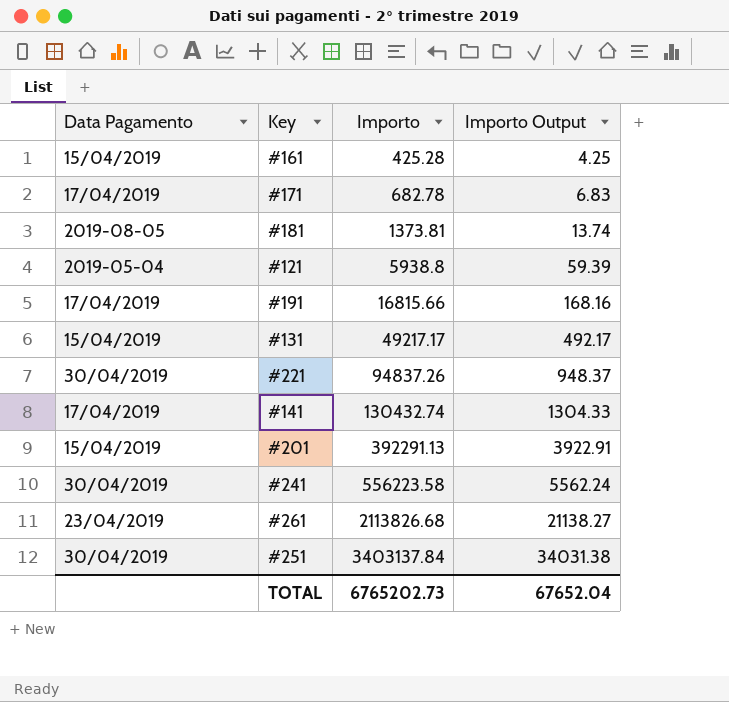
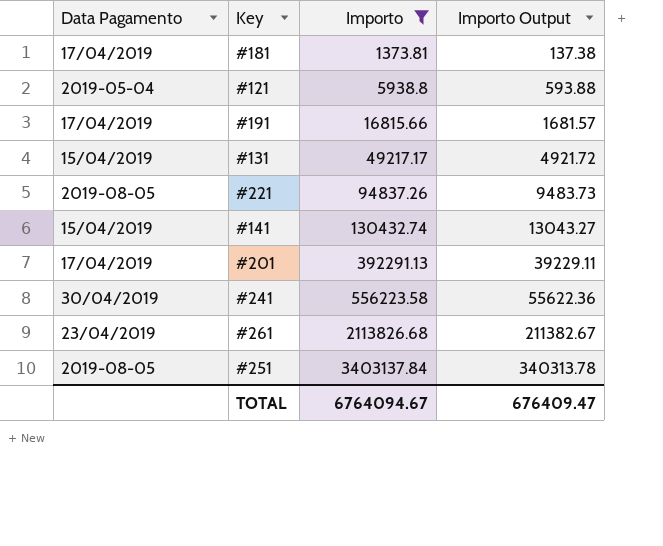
filter: none -> Importo >= 1373.81
column Importo Output | formula: [Importo] * 0.01 -> [Importo] * 0.1
#181 | Data Pagamento: 2019-08-05 -> 17/04/2019
#221 | Data Pagamento: 30/04/2019 -> 2019-08-05
#141 | Data Pagamento: 17/04/2019 -> 15/04/2019
#201 | Data Pagamento: 15/04/2019 -> 17/04/2019
#251 | Data Pagamento: 30/04/2019 -> 2019-08-05
TOTAL | Importo: 6765202.73 -> 6764094.67
TOTAL | Importo Output: 67652.04 -> 676409.47

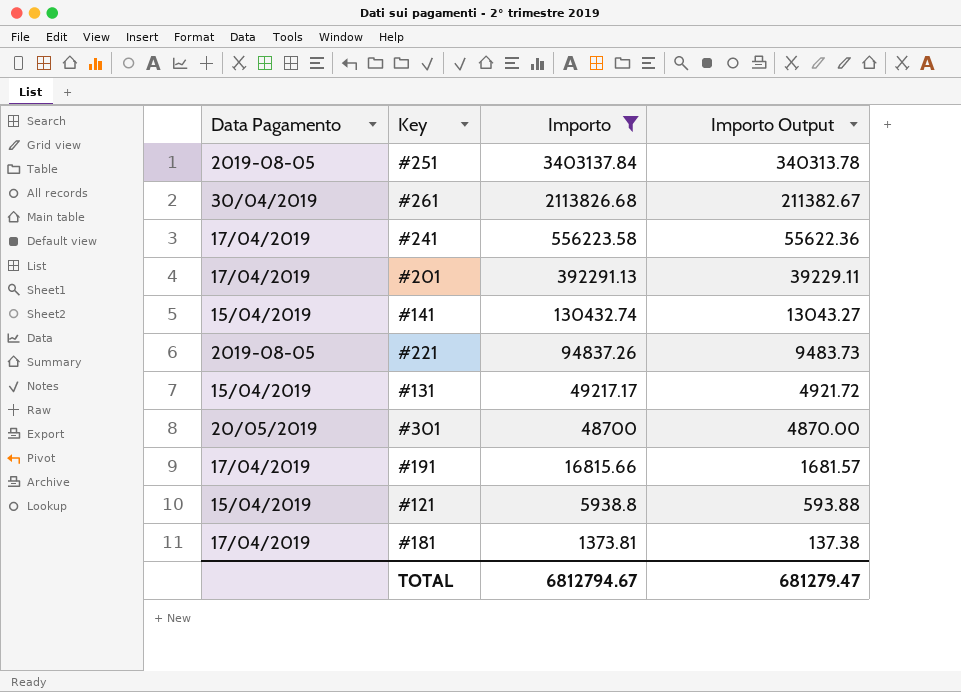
row order: Importo ascending -> Importo descending
#261 | Data Pagamento: 23/04/2019 -> 30/04/2019
#241 | Data Pagamento: 30/04/2019 -> 17/04/2019
row #301: none -> 20/05/2019 | 48700 | 4870.00
#121 | Data Pagamento: 2019-05-04 -> 15/04/2019
TOTAL | Importo: 6764094.67 -> 6812794.67
TOTAL | Importo Output: 676409.47 -> 681279.47

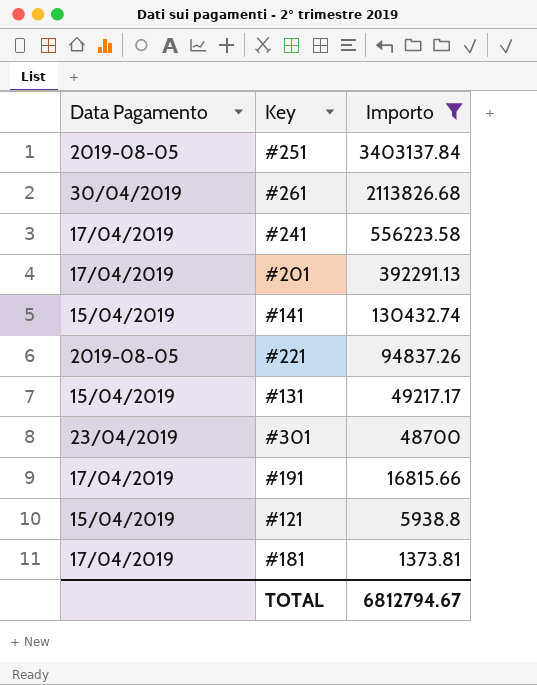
column Importo Output | formula: [Importo] * 0.1 -> none
#301 | Data Pagamento: 20/05/2019 -> 23/04/2019

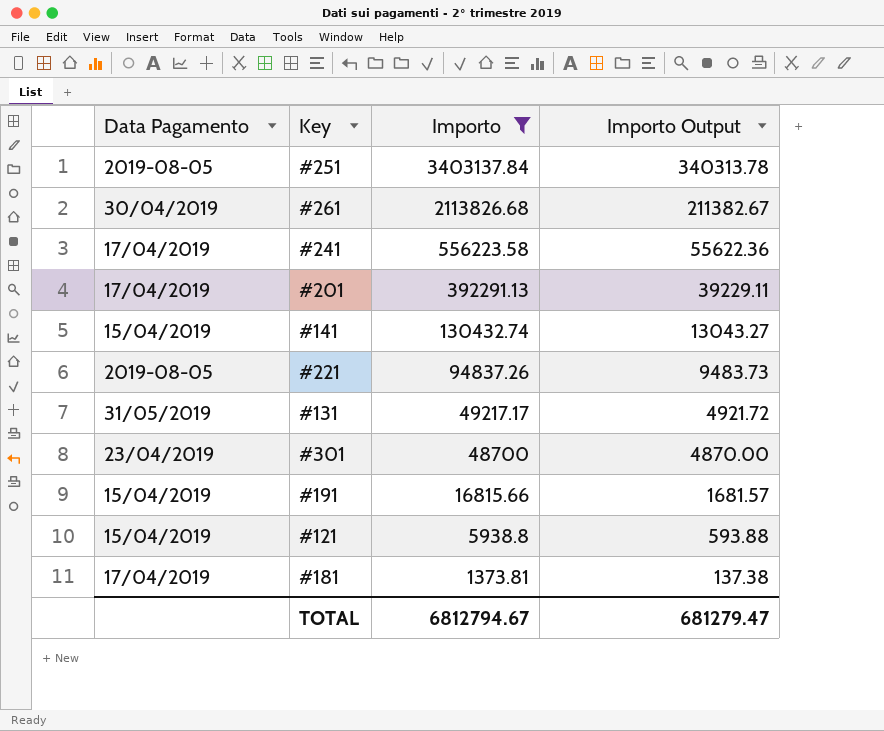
column Importo Output | formula: none -> [Importo] * 0.1
#131 | Data Pagamento: 15/04/2019 -> 31/05/2019
#191 | Data Pagamento: 17/04/2019 -> 15/04/2019

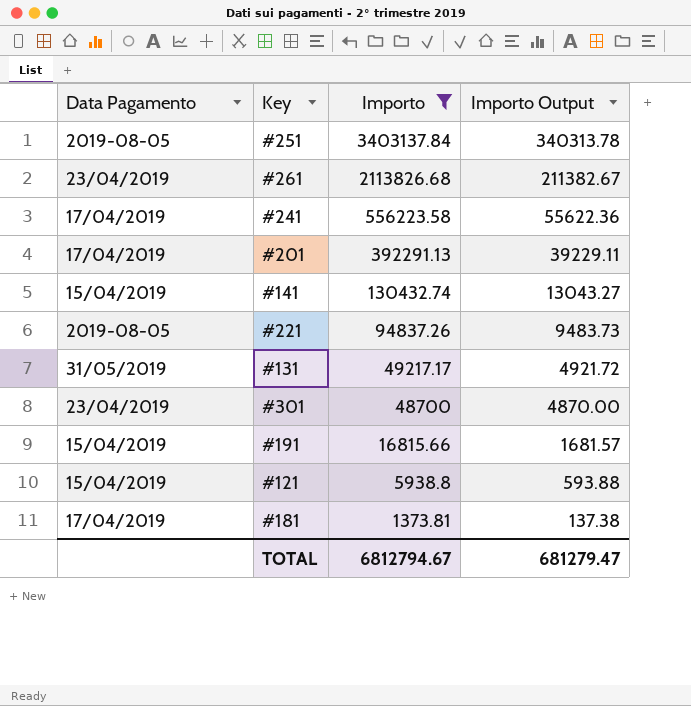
#261 | Data Pagamento: 30/04/2019 -> 23/04/2019

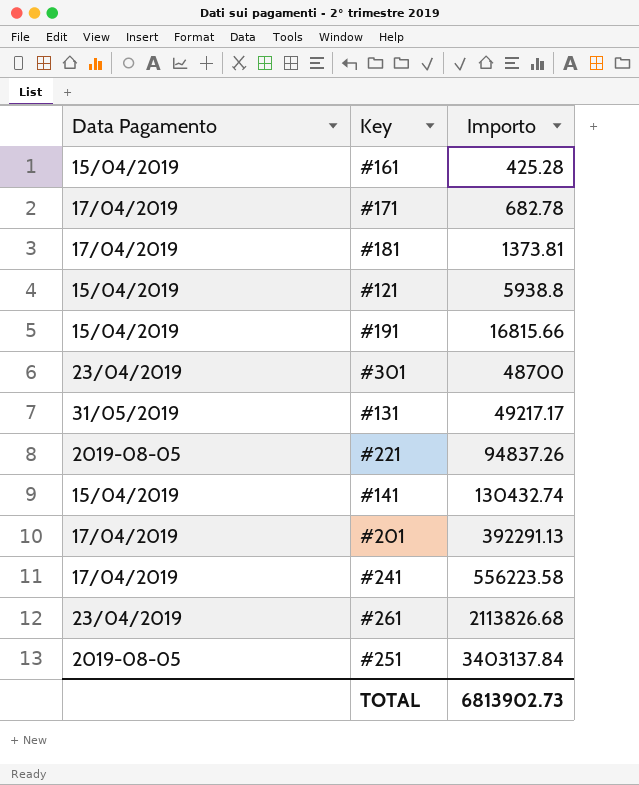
filter: Importo >= 1373.81 -> none
row order: Importo descending -> Importo ascending
column Importo Output | formula: [Importo] * 0.1 -> none
TOTAL | Importo: 6812794.67 -> 6813902.73

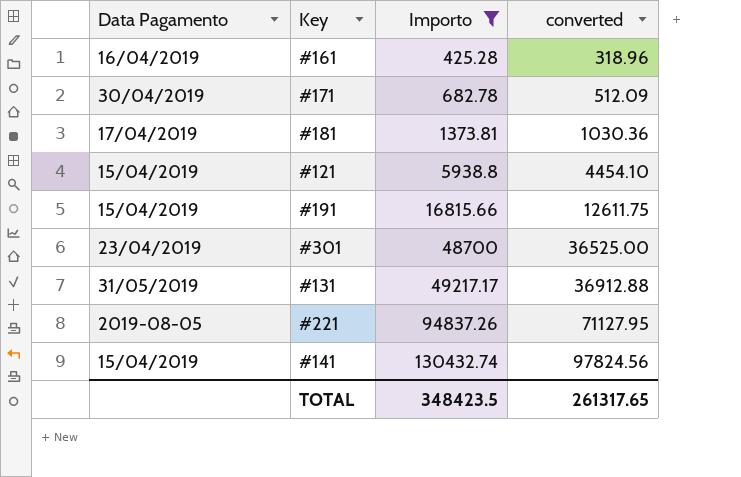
filter: none -> Importo <= 130432.74
column converted | formula: none -> [Importo] * 0.75
#161 | Data Pagamento: 15/04/2019 -> 16/04/2019
#171 | Data Pagamento: 17/04/2019 -> 30/04/2019
TOTAL | Importo: 6813902.73 -> 348423.5

